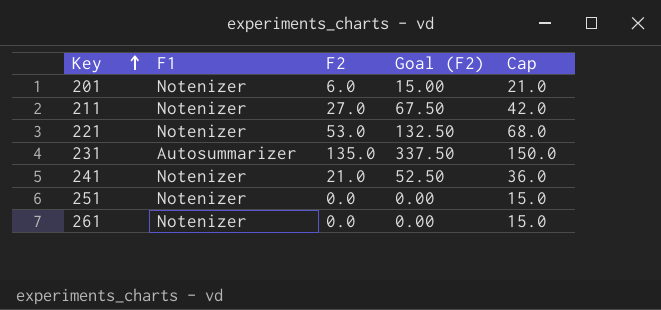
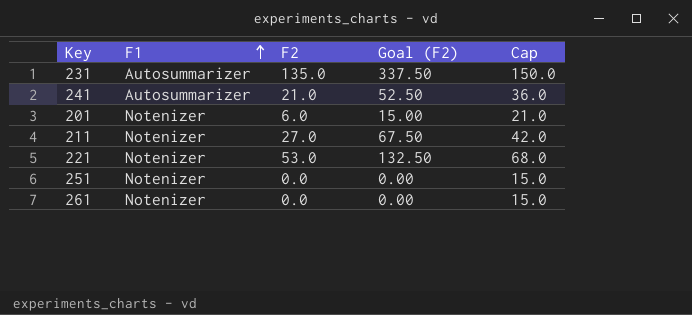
row order: Key ascending -> F1 ascending
241 | F1: Notenizer -> Autosummarizer

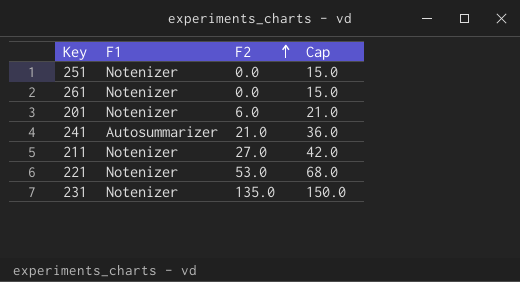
row order: F1 ascending -> F2 ascending
column Goal (F2) | formula: [F2] * 2.5 -> none
231 | F1: Autosummarizer -> Notenizer

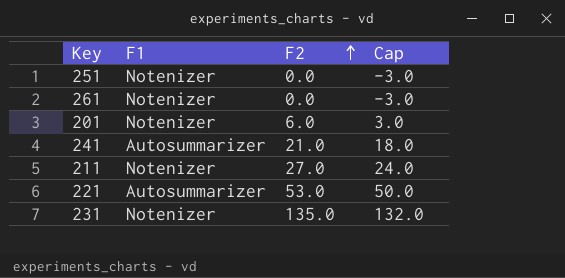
column Cap | formula: [F2] + 15 -> [F2] - 3
221 | F1: Notenizer -> Autosummarizer

